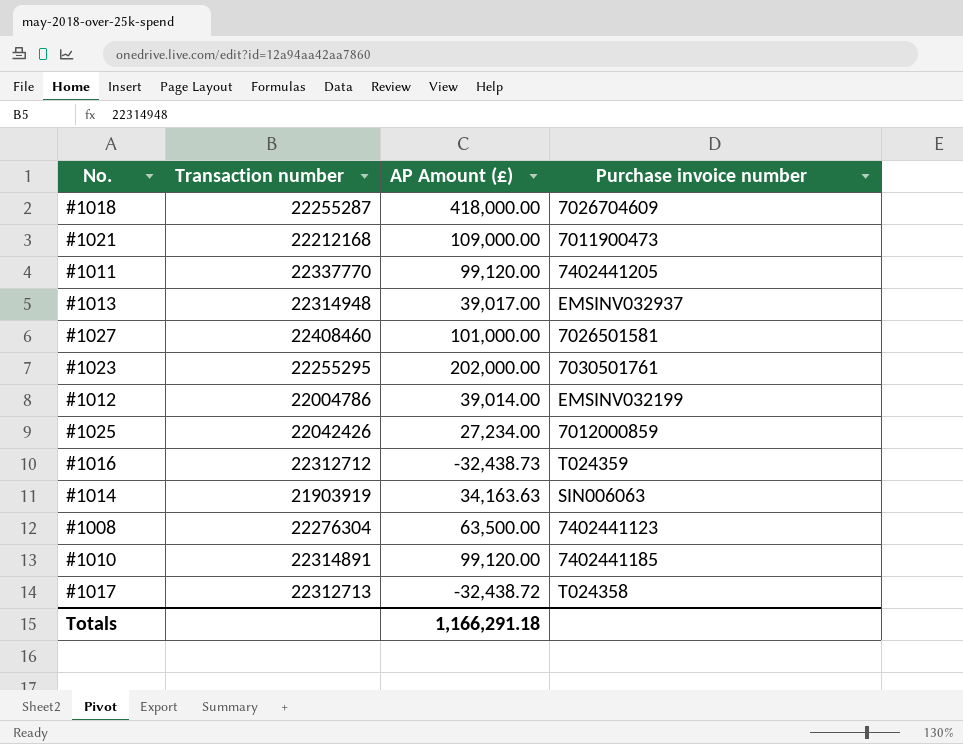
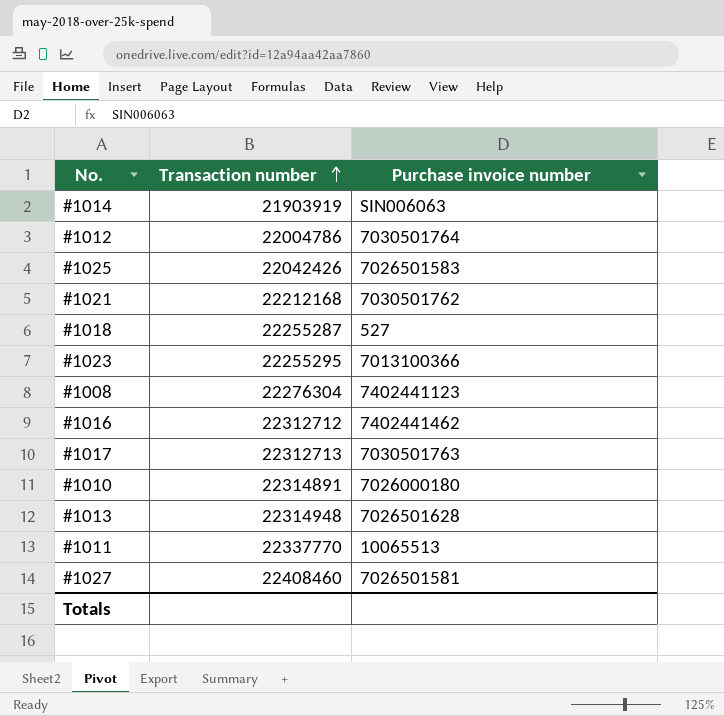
row order: none -> Transaction number ascending
column AP Amount (£) | position: 3 -> none
#1012 | Purchase invoice number: EMSINV032199 -> 7030501764
#1025 | Purchase invoice number: 7012000859 -> 7026501583
#1021 | Purchase invoice number: 7011900473 -> 7030501762
#1018 | Purchase invoice number: 7026704609 -> 527
#1023 | Purchase invoice number: 7030501761 -> 7013100366
#1016 | Purchase invoice number: T024359 -> 7402441462
#1017 | Purchase invoice number: T024358 -> 7030501763
#1010 | Purchase invoice number: 7402441185 -> 7026000180
#1013 | Purchase invoice number: EMSINV032937 -> 7026501628
#1011 | Purchase invoice number: 7402441205 -> 10065513

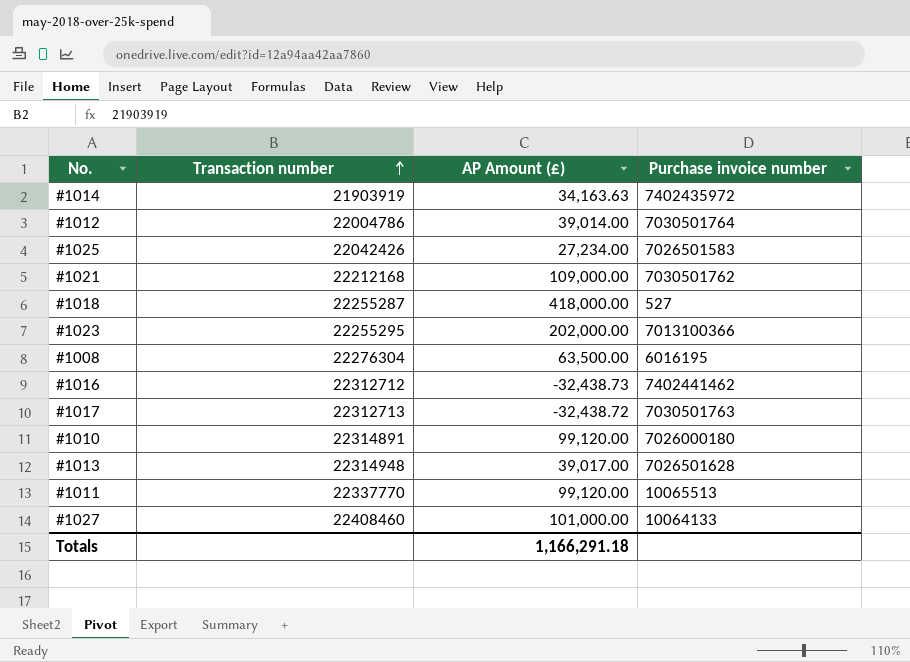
column AP Amount (£) | position: none -> 3
#1014 | Purchase invoice number: SIN006063 -> 7402435972
#1008 | Purchase invoice number: 7402441123 -> 6016195
#1027 | Purchase invoice number: 7026501581 -> 10064133

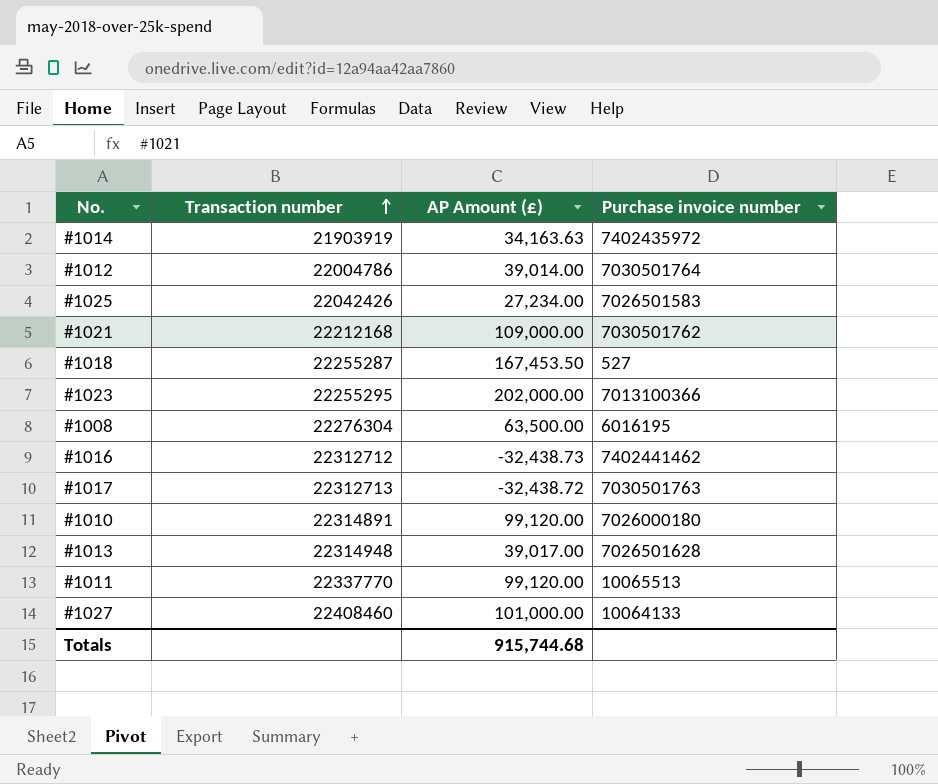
#1018 | AP Amount (£): 418,000.00 -> 167,453.50
Totals | AP Amount (£): 1,166,291.18 -> 915,744.68

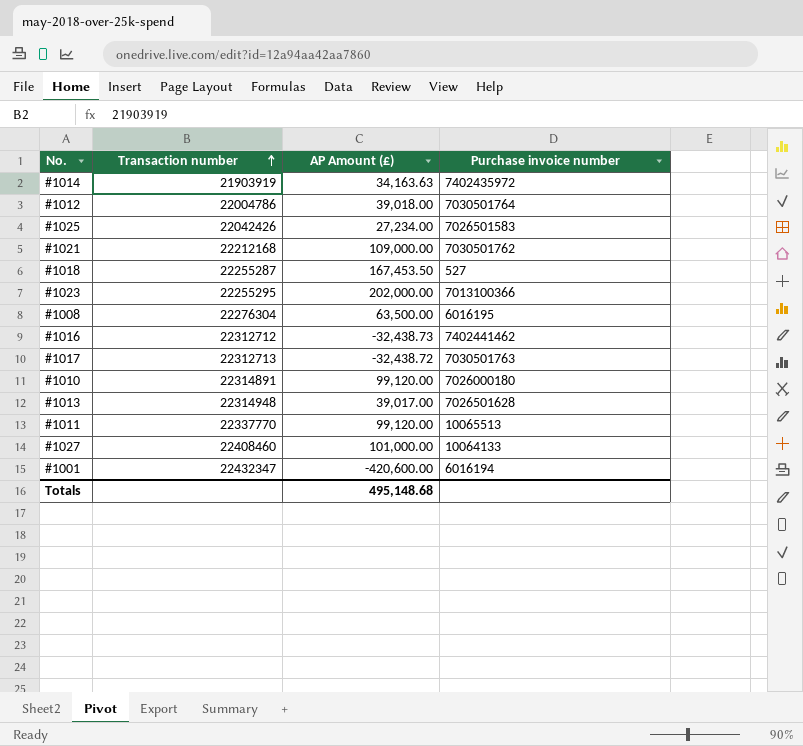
#1012 | AP Amount (£): 39,014.00 -> 39,018.00
row #1001: none -> 22432347 | -420,600.00 | 6016194
Totals | AP Amount (£): 915,744.68 -> 495,148.68

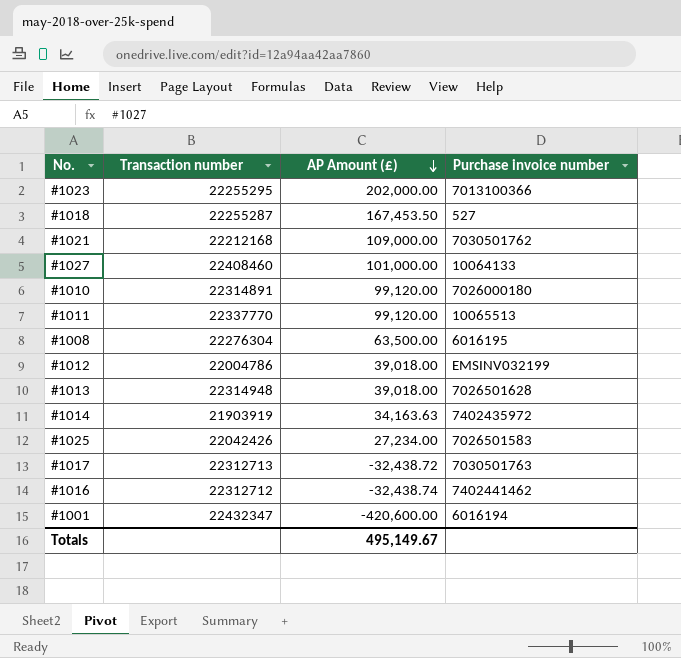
row order: Transaction number ascending -> AP Amount (£) descending
#1012 | Purchase invoice number: 7030501764 -> EMSINV032199
#1013 | AP Amount (£): 39,017.00 -> 39,018.00
#1016 | AP Amount (£): -32,438.73 -> -32,438.74
Totals | AP Amount (£): 495,148.68 -> 495,149.67

